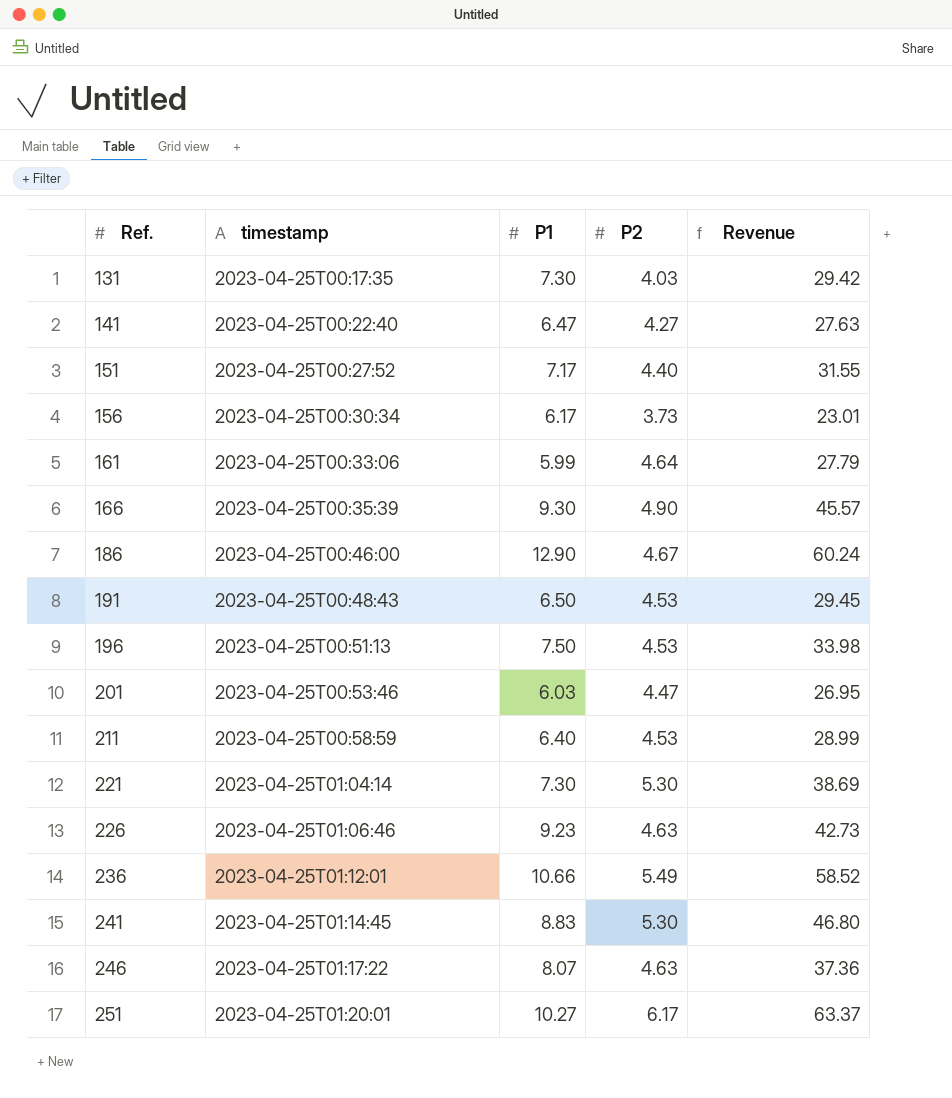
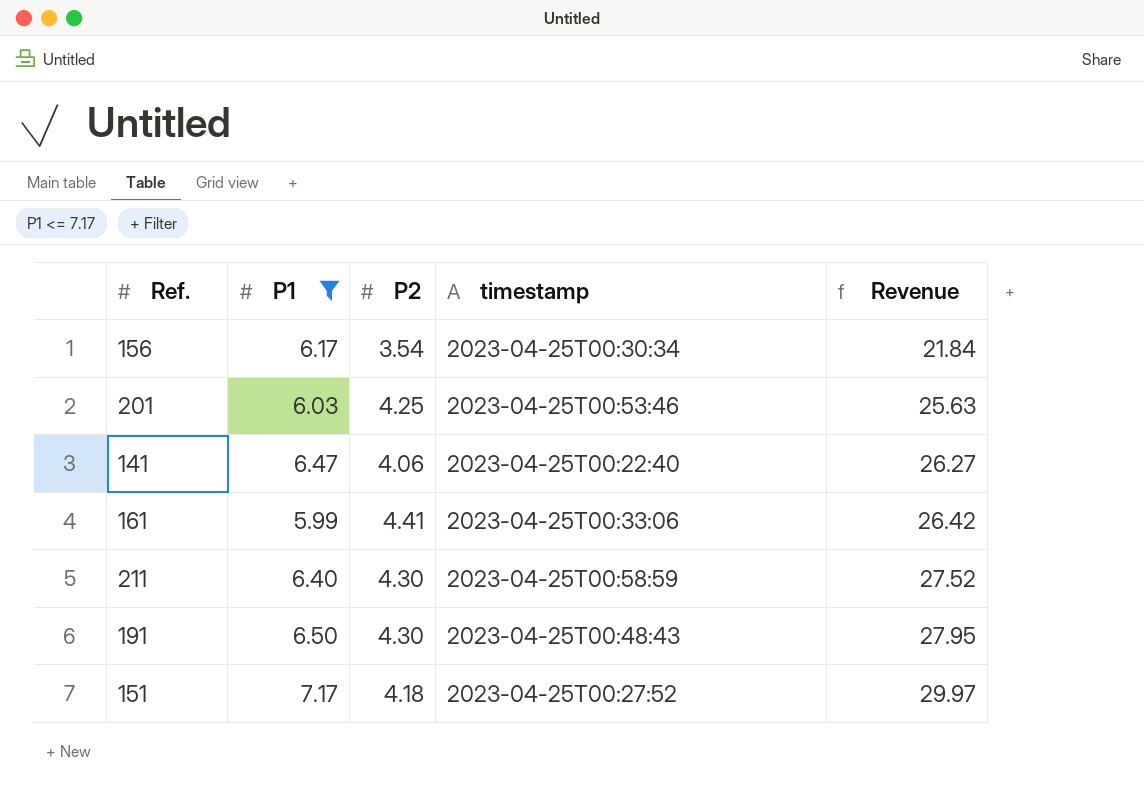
filter: none -> P1 <= 7.17
row order: Ref. ascending -> Revenue ascending
column timestamp | position: 2 -> 4
156 | P2: 3.73 -> 3.54
156 | Revenue: 23.01 -> 21.84
201 | P2: 4.47 -> 4.25
201 | Revenue: 26.95 -> 25.63
141 | P2: 4.27 -> 4.06
141 | Revenue: 27.63 -> 26.27
161 | P2: 4.64 -> 4.41
161 | Revenue: 27.79 -> 26.42
211 | P2: 4.53 -> 4.30
211 | Revenue: 28.99 -> 27.52
191 | P2: 4.53 -> 4.30
191 | Revenue: 29.45 -> 27.95
151 | P2: 4.40 -> 4.18
151 | Revenue: 31.55 -> 29.97

